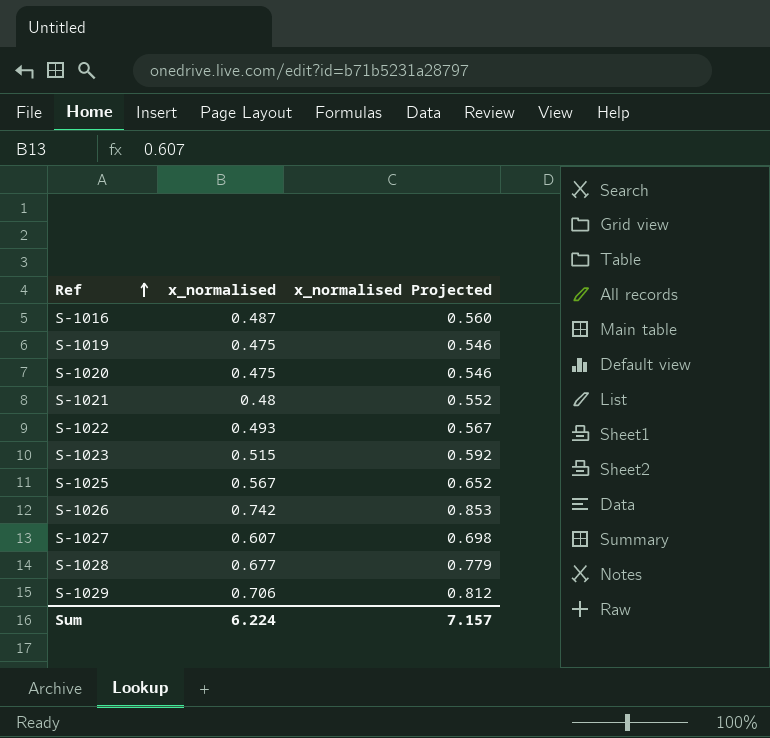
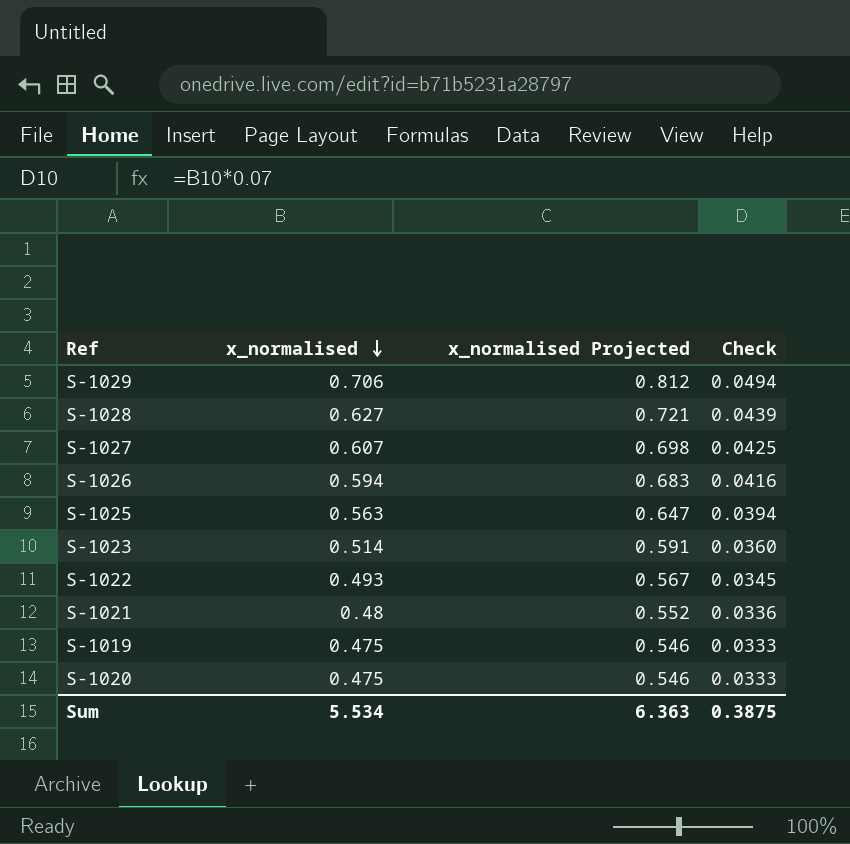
row order: Ref ascending -> x_normalised descending
column Check | formula: none -> [x_normalised] * 0.07
row S-1016: 0.487 | 0.560 -> none
S-1028 | x_normalised: 0.677 -> 0.627
S-1028 | x_normalised Projected: 0.779 -> 0.721
S-1026 | x_normalised: 0.742 -> 0.594
S-1026 | x_normalised Projected: 0.853 -> 0.683
S-1025 | x_normalised: 0.567 -> 0.563
S-1025 | x_normalised Projected: 0.652 -> 0.647
S-1023 | x_normalised: 0.515 -> 0.514
S-1023 | x_normalised Projected: 0.592 -> 0.591
Sum | x_normalised: 6.224 -> 5.534
Sum | x_normalised Projected: 7.157 -> 6.363

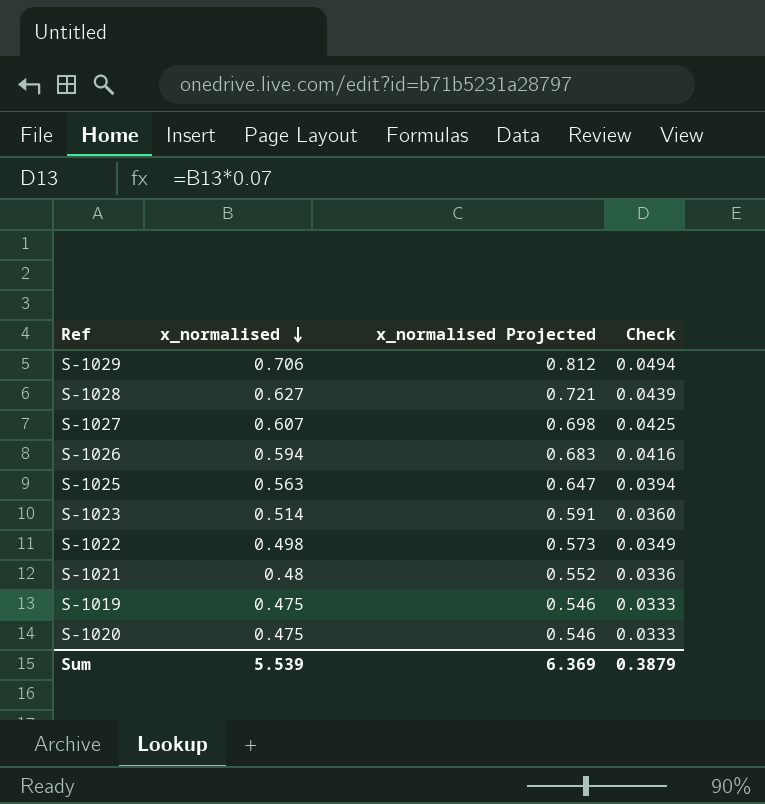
S-1022 | x_normalised: 0.493 -> 0.498
S-1022 | x_normalised Projected: 0.567 -> 0.573
S-1022 | Check: 0.0345 -> 0.0349
Sum | x_normalised: 5.534 -> 5.539
Sum | x_normalised Projected: 6.363 -> 6.369
Sum | Check: 0.3875 -> 0.3879

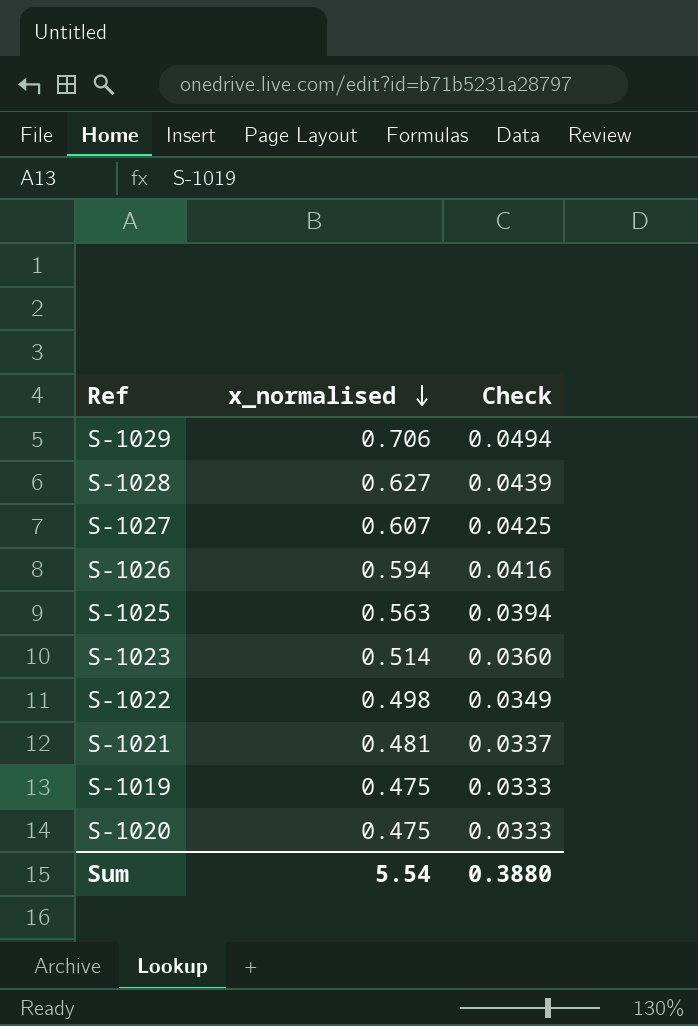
column x_normalised Projected | formula: [x_normalised] * 1.15 -> none
S-1021 | x_normalised: 0.48 -> 0.481
S-1021 | Check: 0.0336 -> 0.0337
Sum | x_normalised: 5.539 -> 5.54
Sum | Check: 0.3879 -> 0.3880

